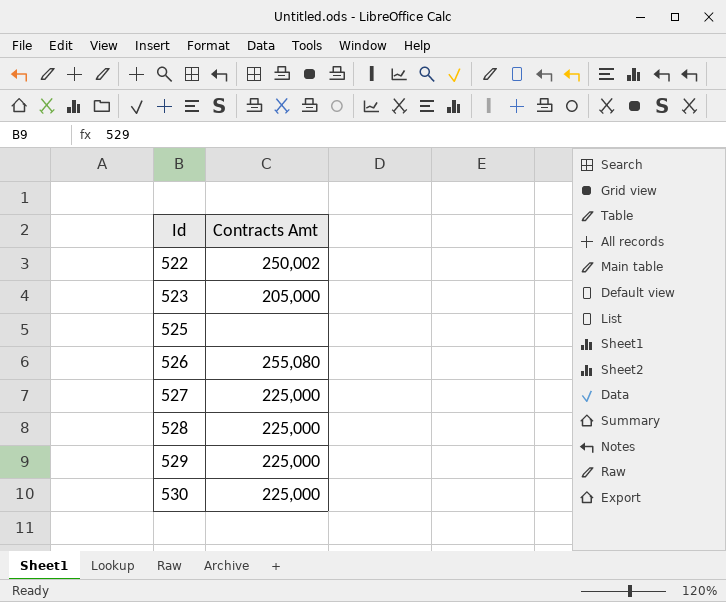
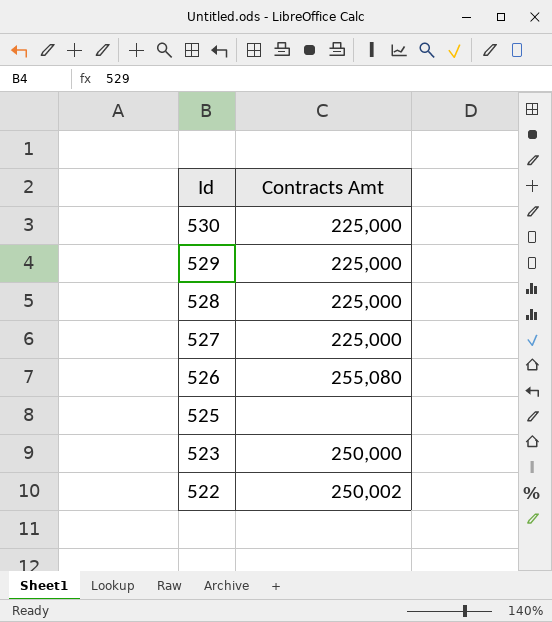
row order: Id ascending -> Id descending
523 | Contracts Amt: 205,000 -> 250,000

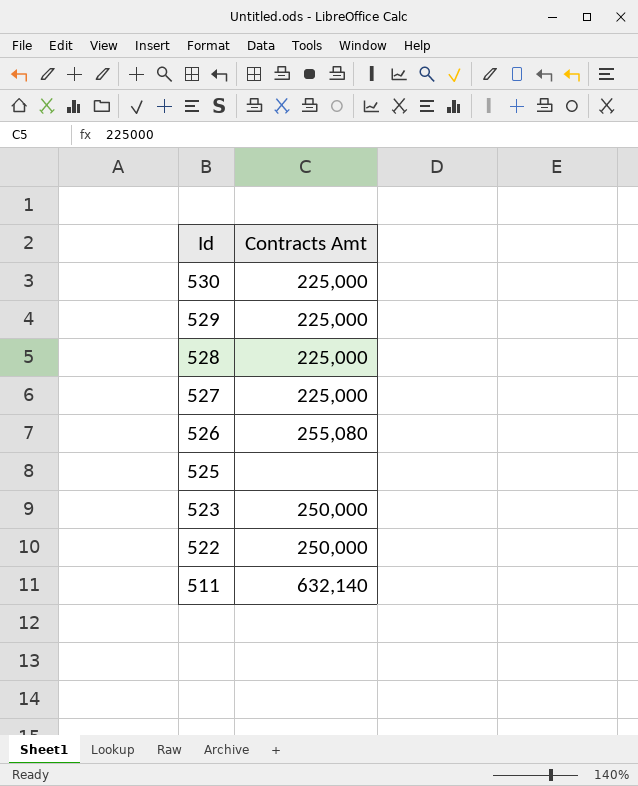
522 | Contracts Amt: 250,002 -> 250,000
row 511: none -> 632,140

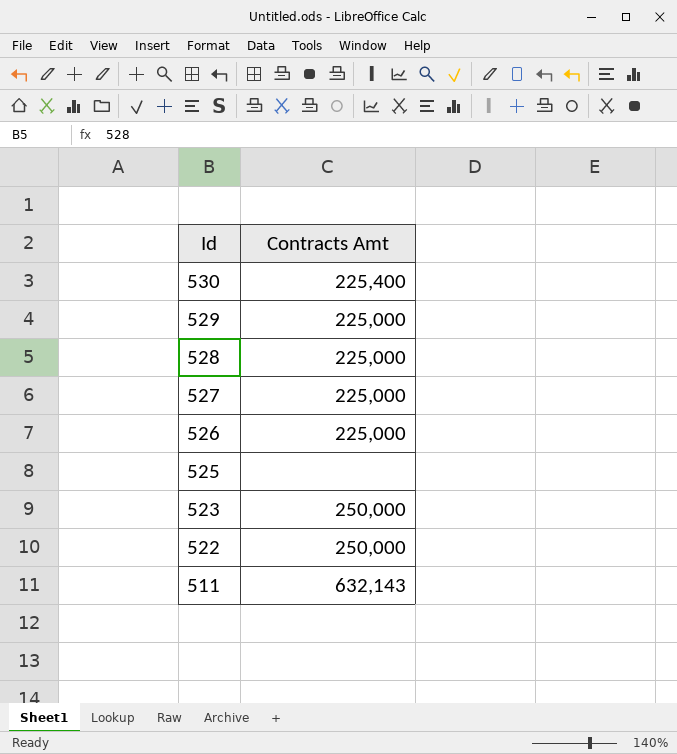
530 | Contracts Amt: 225,000 -> 225,400
526 | Contracts Amt: 255,080 -> 225,000
511 | Contracts Amt: 632,140 -> 632,143

